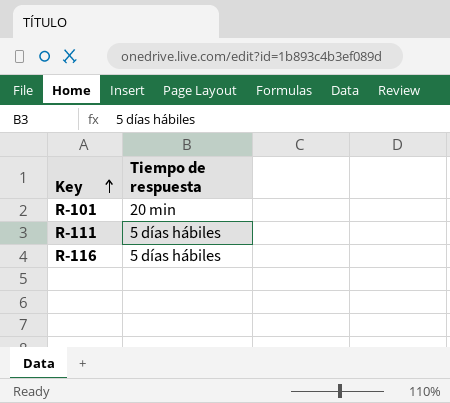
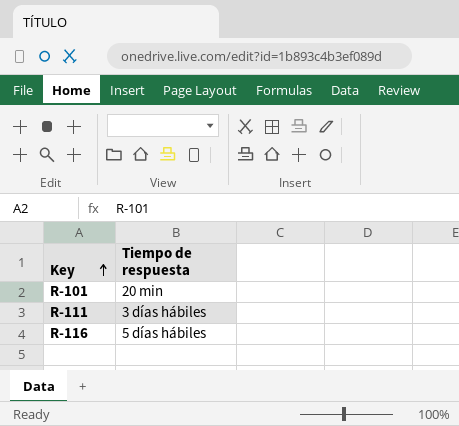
R-111 | Tiempo de respuesta: 5 días hábiles -> 3 días hábiles

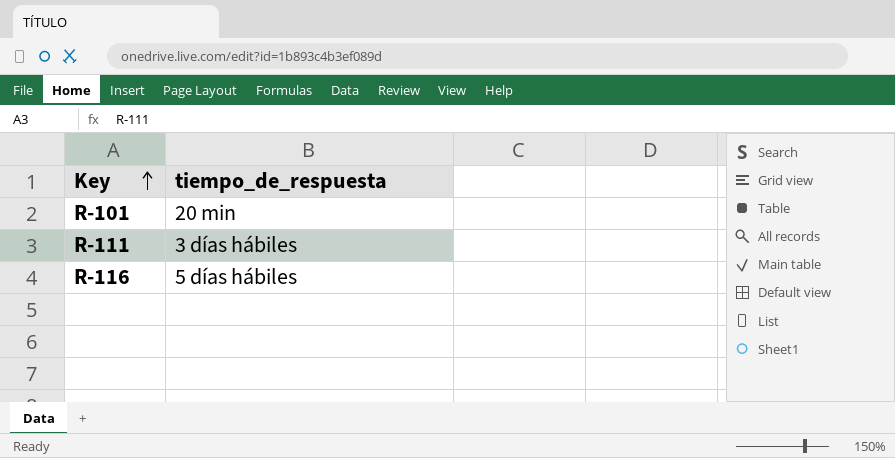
column name: Tiempo de respuesta -> tiempo_de_respuesta

